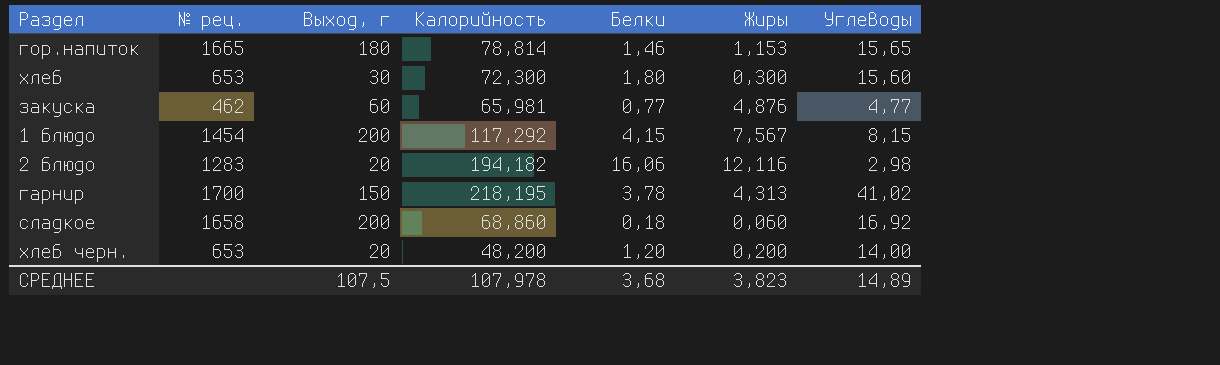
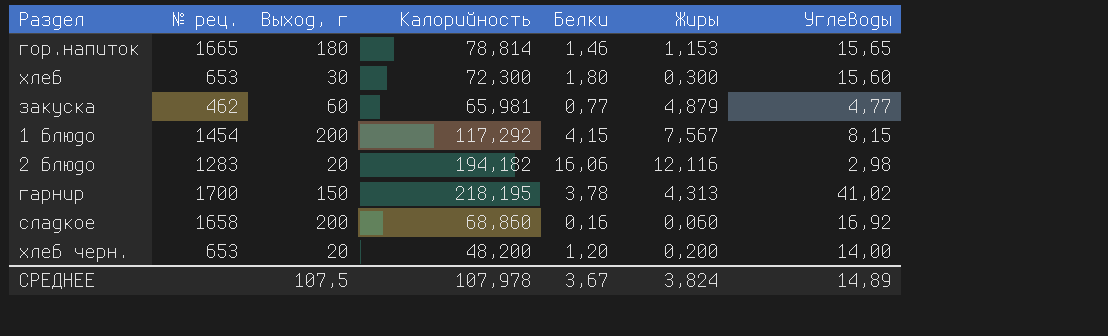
закуска | Жиры: 4,876 -> 4,879
сладкое | Белки: 0,18 -> 0,16
СРЕДНЕЕ | Белки: 3,68 -> 3,67
СРЕДНЕЕ | Жиры: 3,823 -> 3,824

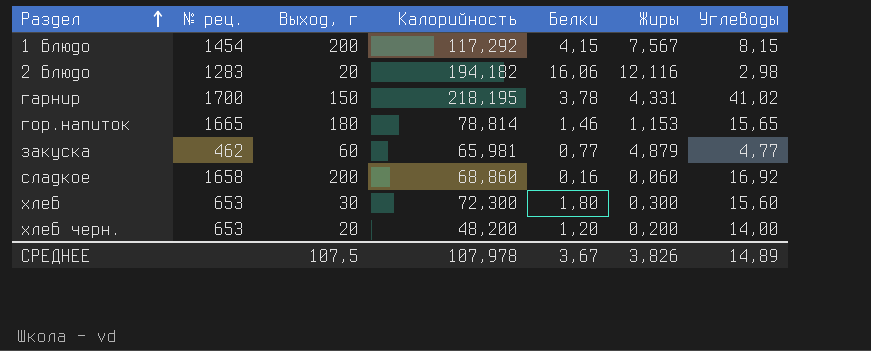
row order: none -> Раздел ascending
гарнир | Жиры: 4,313 -> 4,331
СРЕДНЕЕ | Жиры: 3,824 -> 3,826

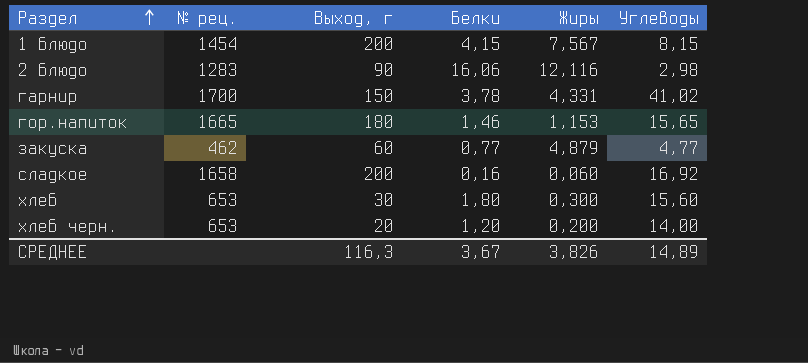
column Калорийность | position: 4 -> none
2 блюдо | Выход, г: 20 -> 90
СРЕДНЕЕ | Выход, г: 107,5 -> 116,3

